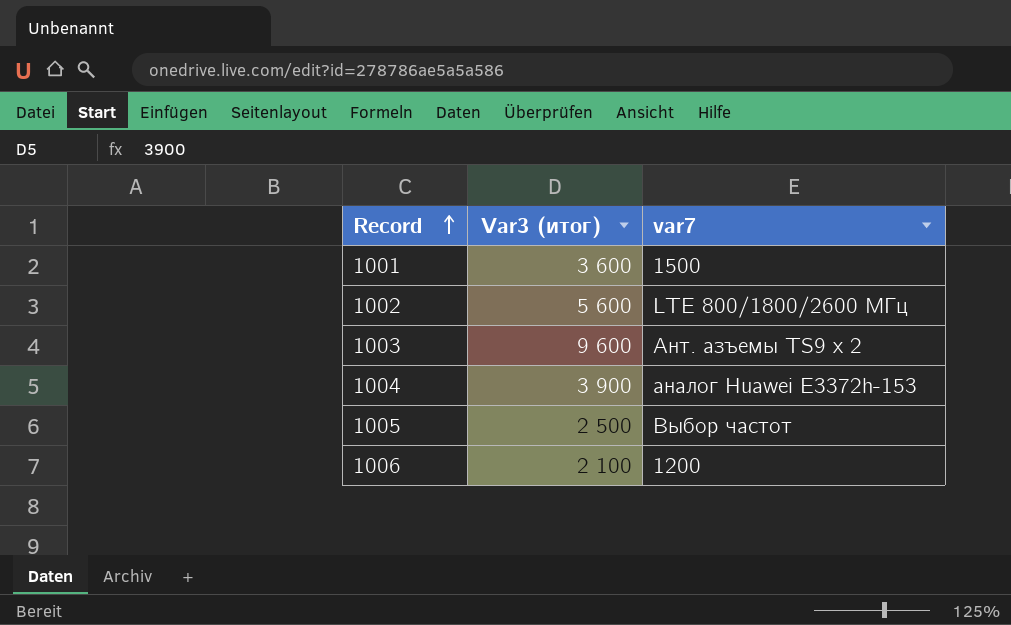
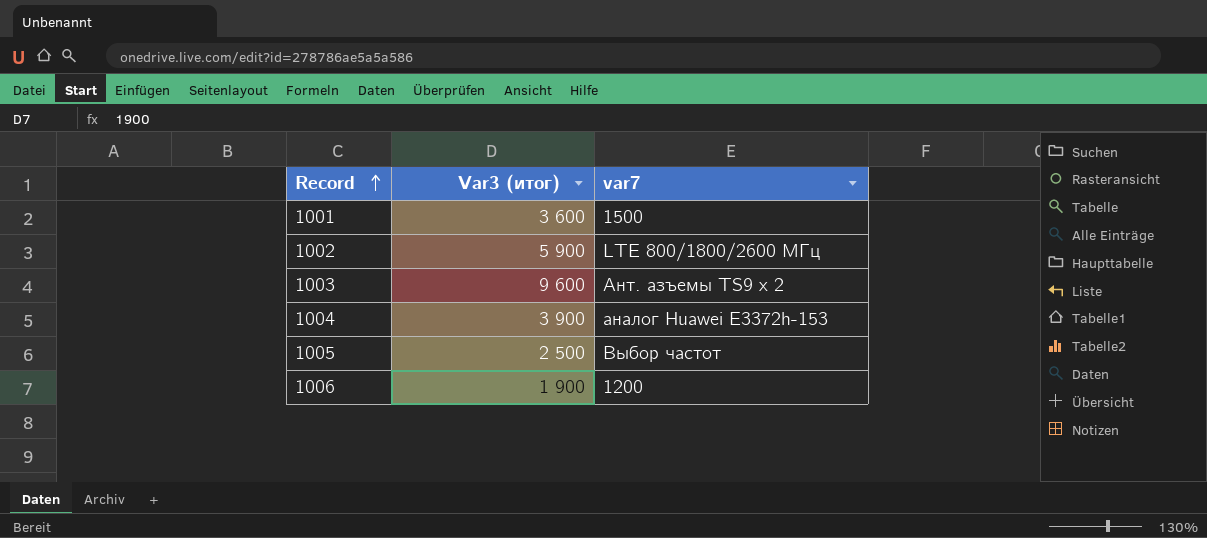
1002 | Var3 (итог): 5 600 -> 5 900
1006 | Var3 (итог): 2 100 -> 1 900

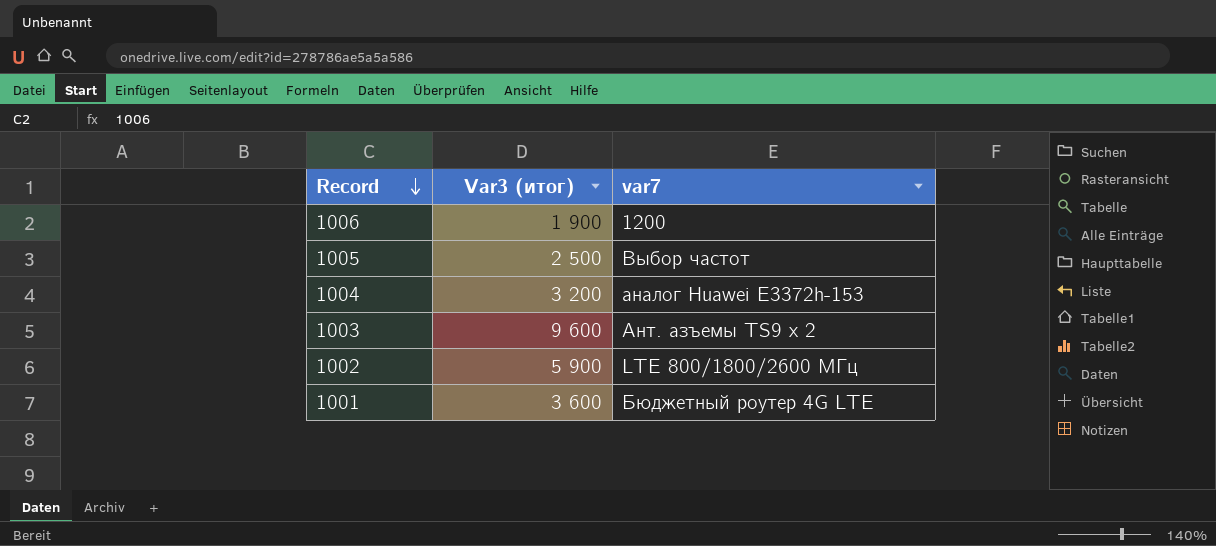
row order: Record ascending -> Record descending
1004 | Var3 (итог): 3 900 -> 3 200
1001 | var7: 1500 -> Бюджетный роутер 4G LTE

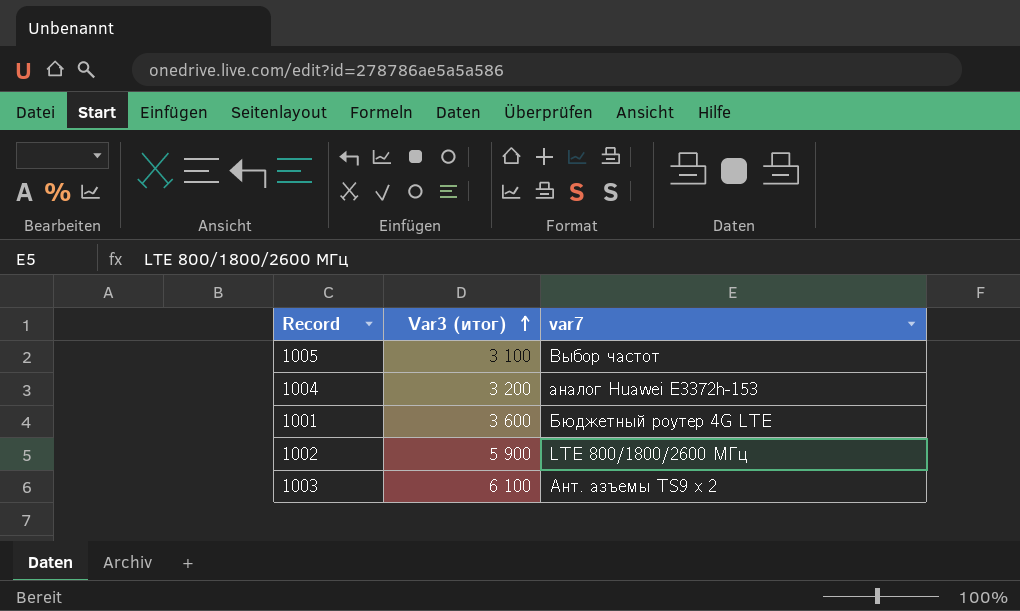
row order: Record descending -> Var3 (итог) ascending
row 1006: 1 900 | 1200 -> none
1005 | Var3 (итог): 2 500 -> 3 100
1003 | Var3 (итог): 9 600 -> 6 100

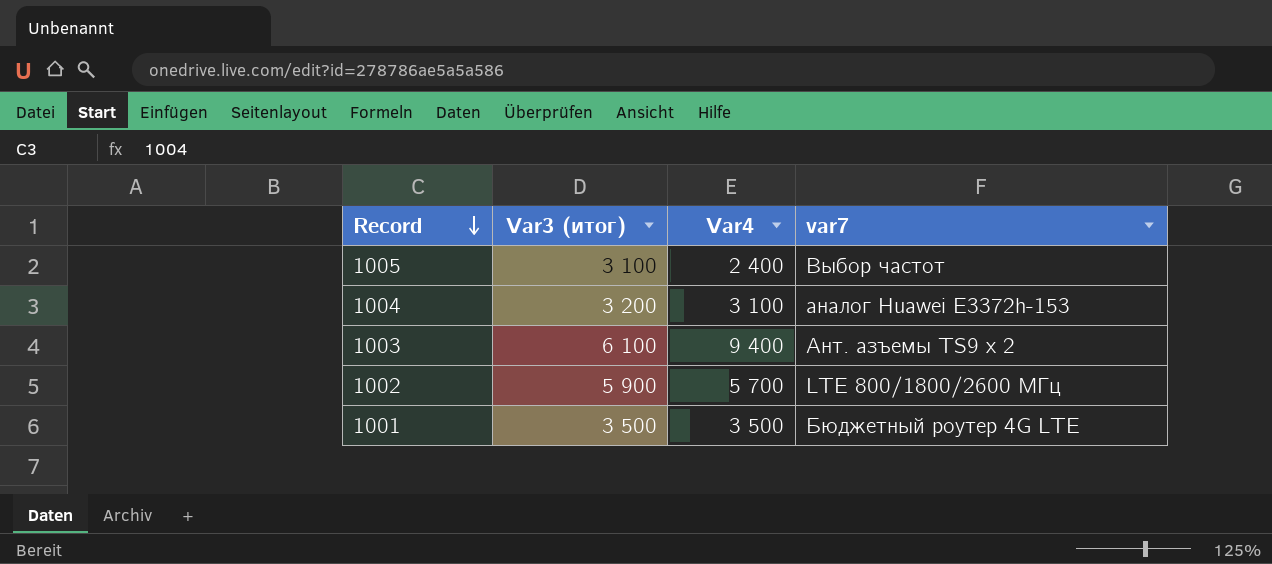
row order: Var3 (итог) ascending -> Record descending
column Var4 | position: none -> 3
1001 | Var3 (итог): 3 600 -> 3 500

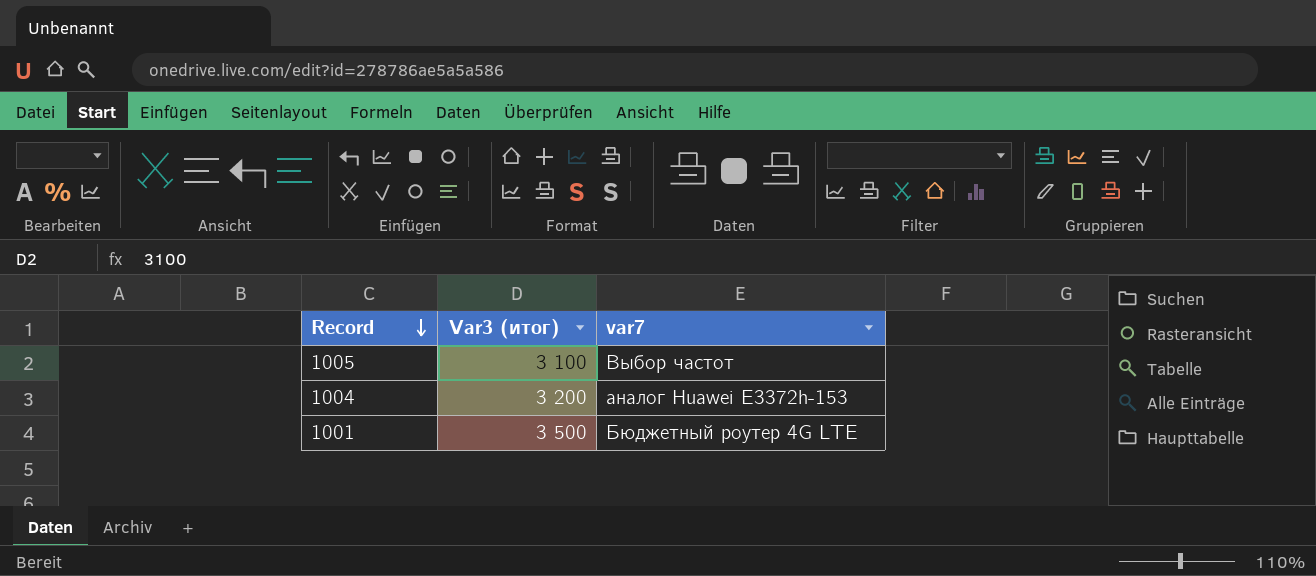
column Var4 | position: 3 -> none
row 1003: 6 100 | 9 400 | Ант. азъемы TS9 x 2 -> none
row 1002: 5 900 | 5 700 | LTE 800/1800/2600 МГц -> none

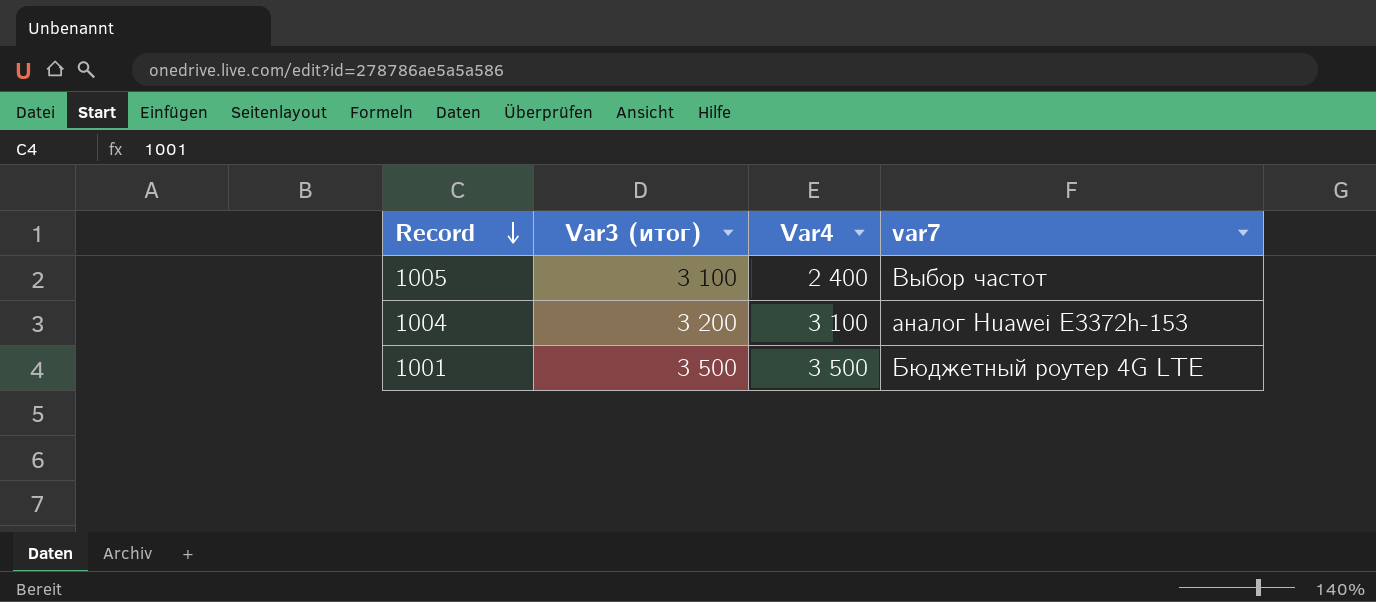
column Var4 | position: none -> 3

